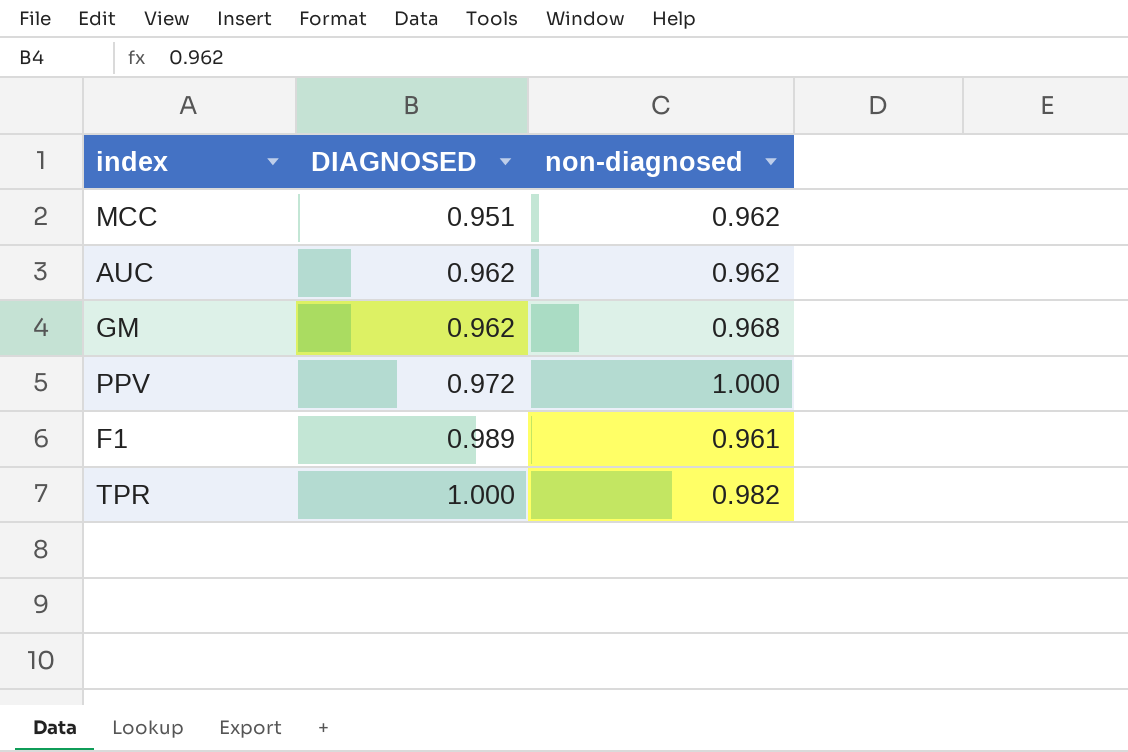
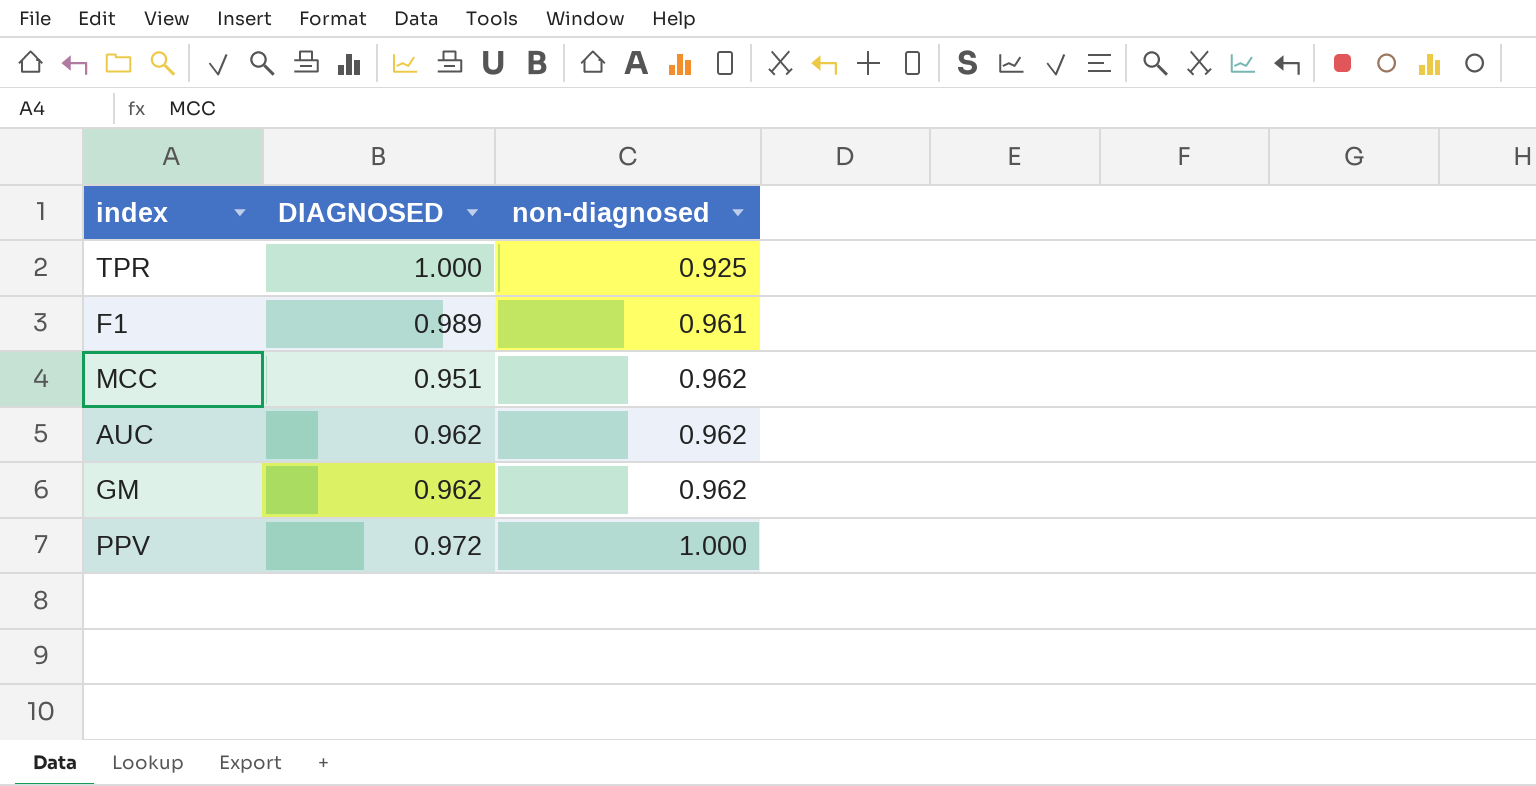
row order: DIAGNOSED ascending -> non-diagnosed ascending
TPR | non-diagnosed: 0.982 -> 0.925
GM | non-diagnosed: 0.968 -> 0.962

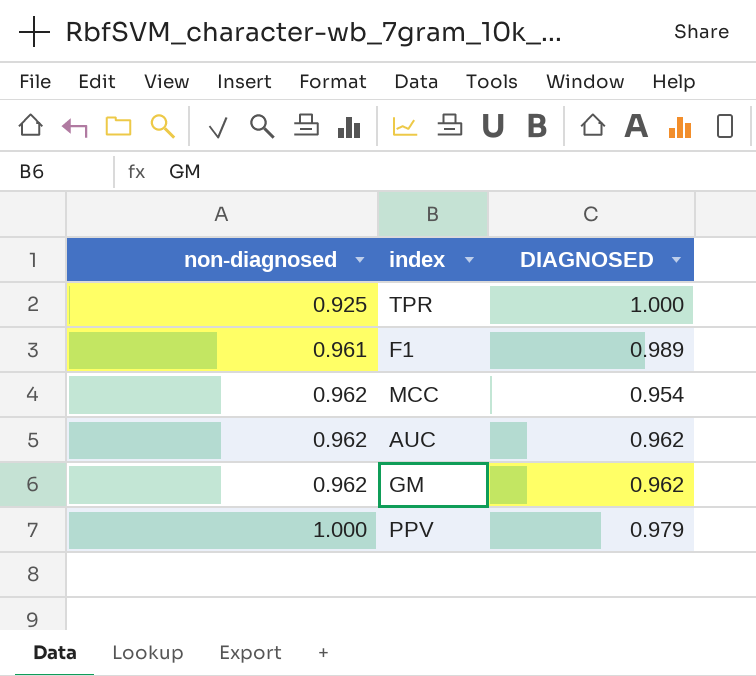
column non-diagnosed | position: 3 -> 1
MCC | DIAGNOSED: 0.951 -> 0.954
PPV | DIAGNOSED: 0.972 -> 0.979

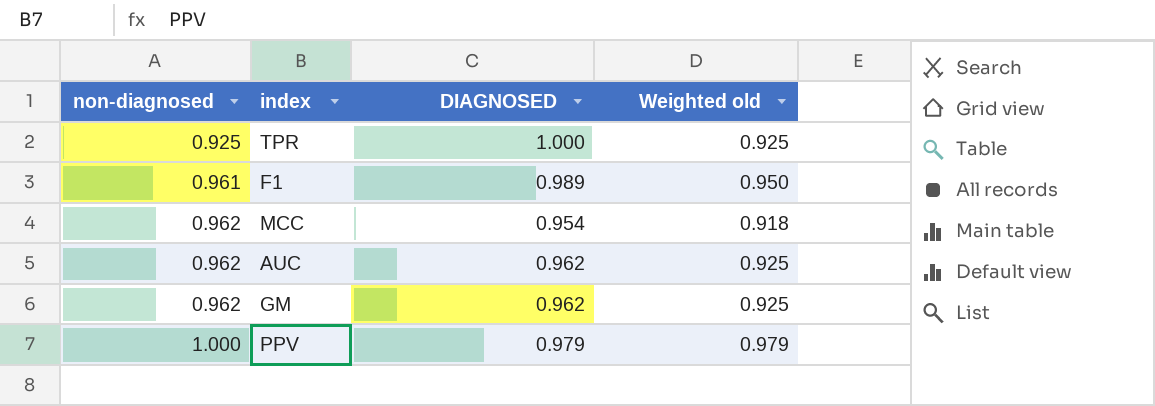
column Weighted old | formula: none -> [non-diagnosed] * [DIAGNOSED]

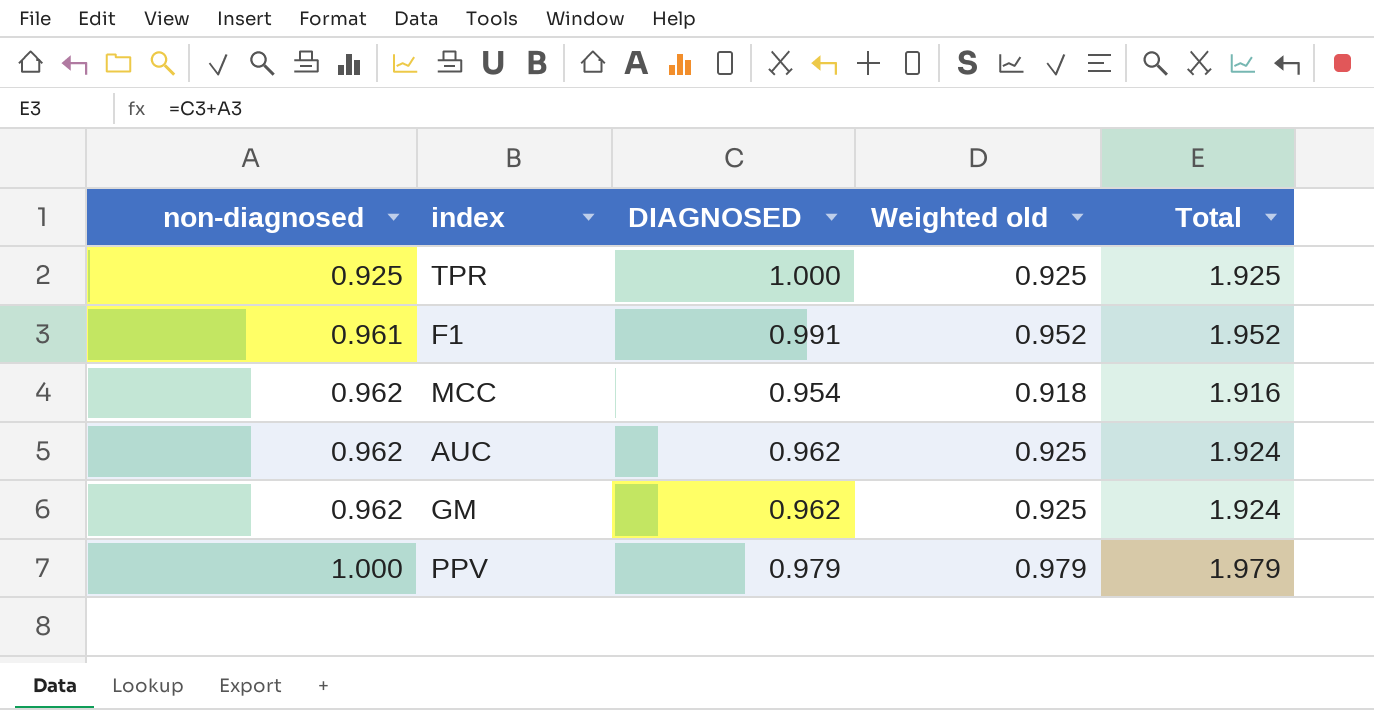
column Total | formula: none -> [non-diagnosed] + [DIAGNOSED]
F1 | DIAGNOSED: 0.989 -> 0.991
F1 | Weighted old: 0.950 -> 0.952

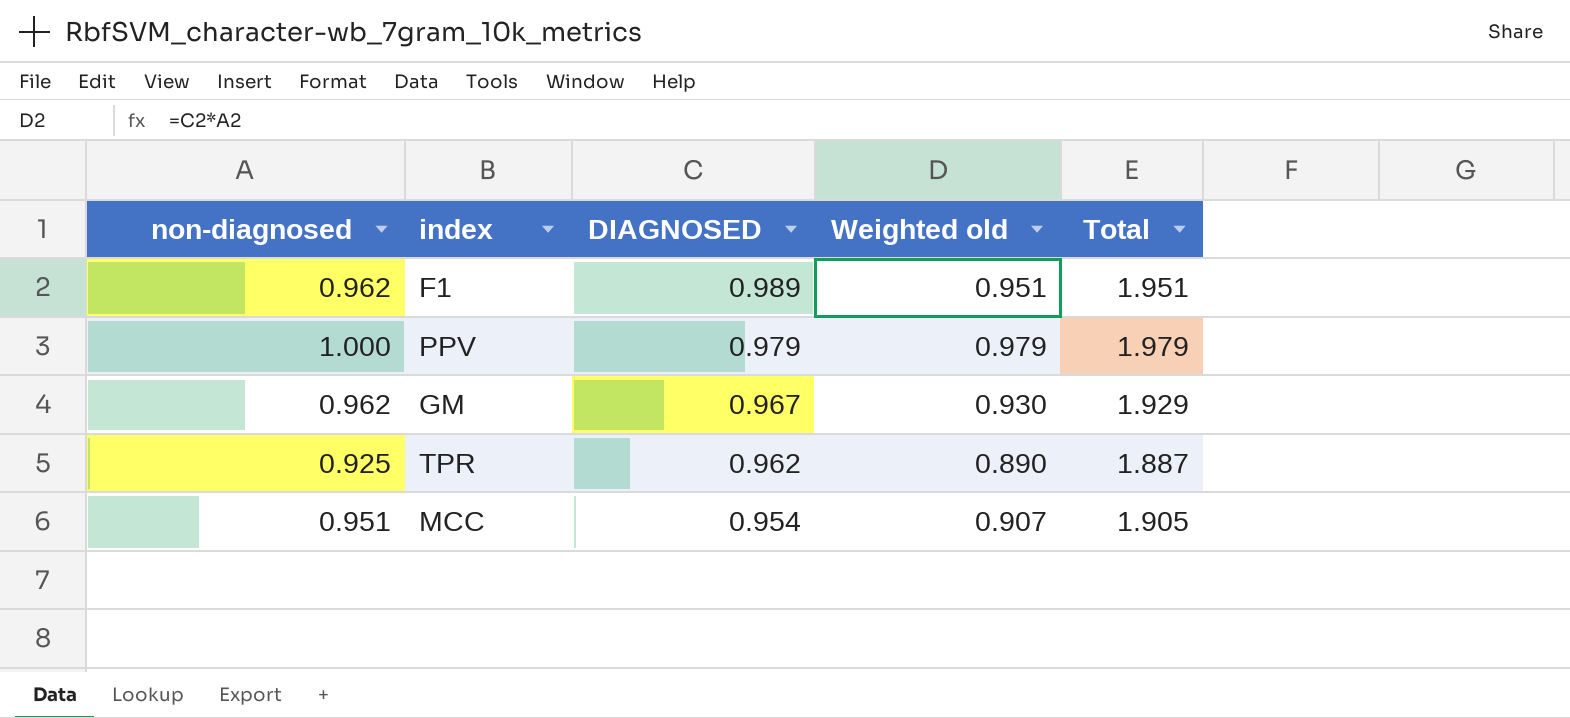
row order: non-diagnosed ascending -> DIAGNOSED descending
row AUC: 0.962 | 0.962 | 0.925 | 1.924 -> none
F1 | non-diagnosed: 0.961 -> 0.962
F1 | DIAGNOSED: 0.991 -> 0.989
F1 | Weighted old: 0.952 -> 0.951
F1 | Total: 1.952 -> 1.951
GM | DIAGNOSED: 0.962 -> 0.967
GM | Weighted old: 0.925 -> 0.930
GM | Total: 1.924 -> 1.929
TPR | DIAGNOSED: 1.000 -> 0.962
TPR | Weighted old: 0.925 -> 0.890
TPR | Total: 1.925 -> 1.887
MCC | non-diagnosed: 0.962 -> 0.951
MCC | Weighted old: 0.918 -> 0.907
MCC | Total: 1.916 -> 1.905

